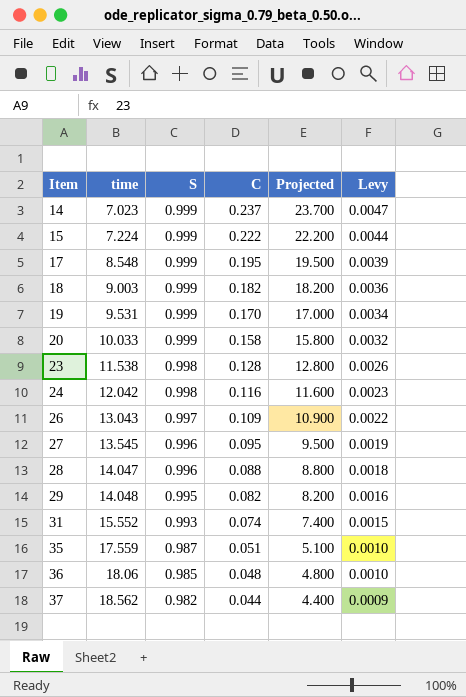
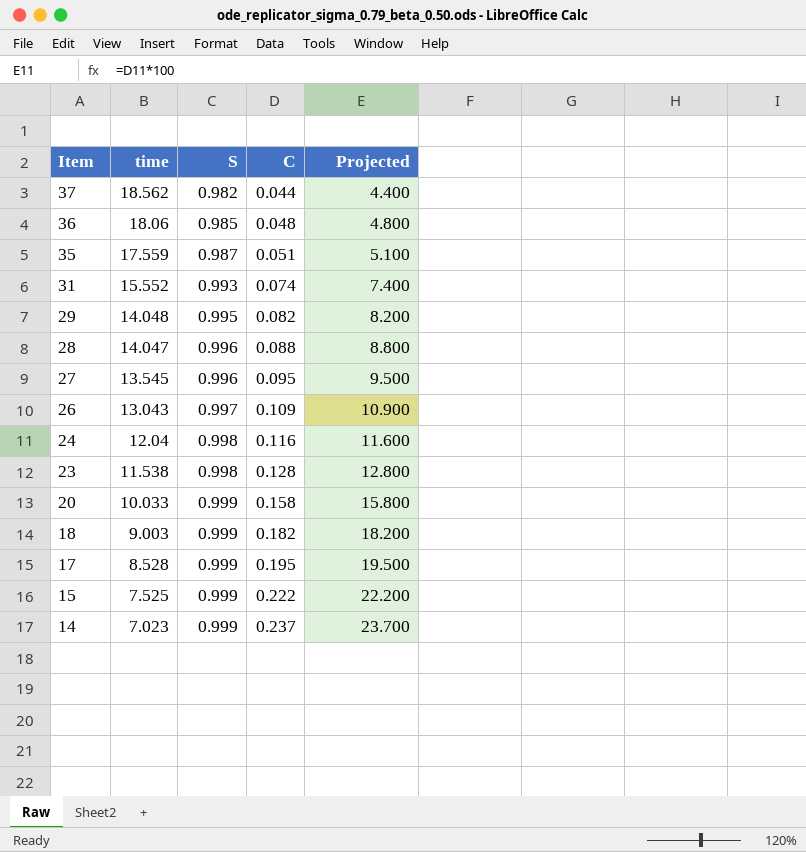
row order: Item ascending -> Item descending
column Levy | formula: [C] * 0.02 -> none
row 19: 9.531 | 0.999 | 0.170 | 17.000 | 0.0034 -> none
24 | time: 12.042 -> 12.04
17 | time: 8.548 -> 8.528
15 | time: 7.224 -> 7.525

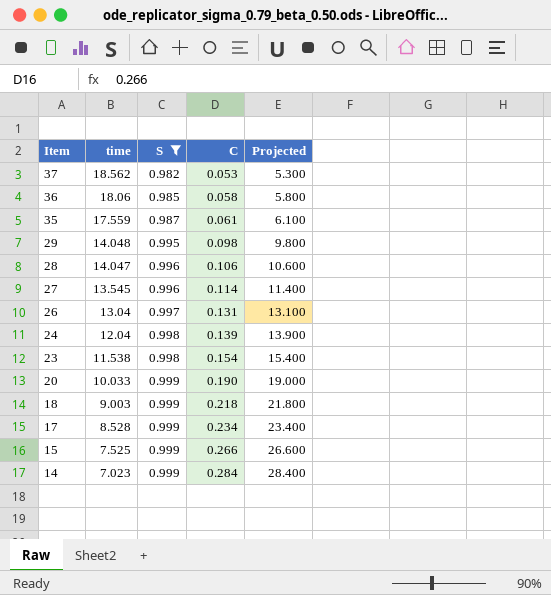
filter: none -> S != 0.993
37 | C: 0.044 -> 0.053
37 | Projected: 4.400 -> 5.300
36 | C: 0.048 -> 0.058
36 | Projected: 4.800 -> 5.800
35 | C: 0.051 -> 0.061
35 | Projected: 5.100 -> 6.100
29 | C: 0.082 -> 0.098
29 | Projected: 8.200 -> 9.800
28 | C: 0.088 -> 0.106
28 | Projected: 8.800 -> 10.600
27 | C: 0.095 -> 0.114
27 | Projected: 9.500 -> 11.400
26 | time: 13.043 -> 13.04
26 | C: 0.109 -> 0.131
26 | Projected: 10.900 -> 13.100
24 | C: 0.116 -> 0.139
24 | Projected: 11.600 -> 13.900
23 | C: 0.128 -> 0.154
23 | Projected: 12.800 -> 15.400
20 | C: 0.158 -> 0.190
20 | Projected: 15.800 -> 19.000
18 | C: 0.182 -> 0.218
18 | Projected: 18.200 -> 21.800
17 | C: 0.195 -> 0.234
17 | Projected: 19.500 -> 23.400
15 | C: 0.222 -> 0.266
15 | Projected: 22.200 -> 26.600
14 | C: 0.237 -> 0.284
14 | Projected: 23.700 -> 28.400

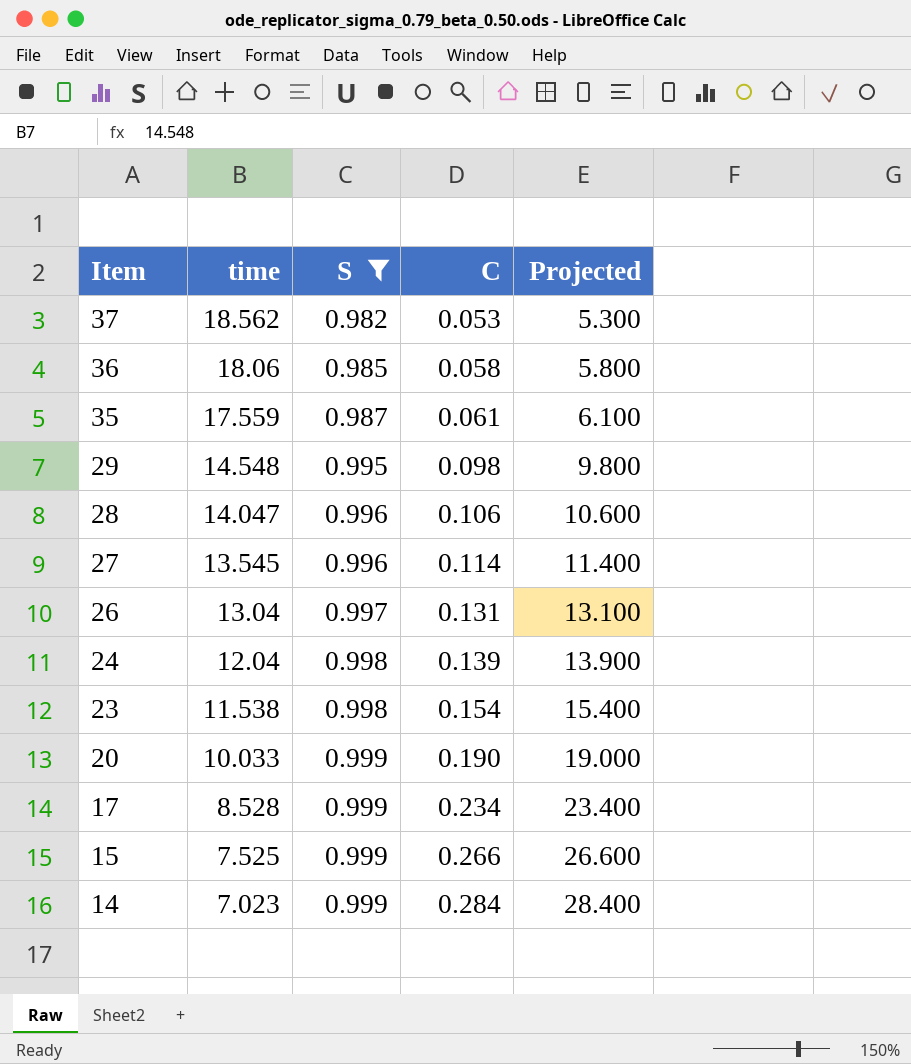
row 18: 9.003 | 0.999 | 0.218 | 21.800 -> none
29 | time: 14.048 -> 14.548

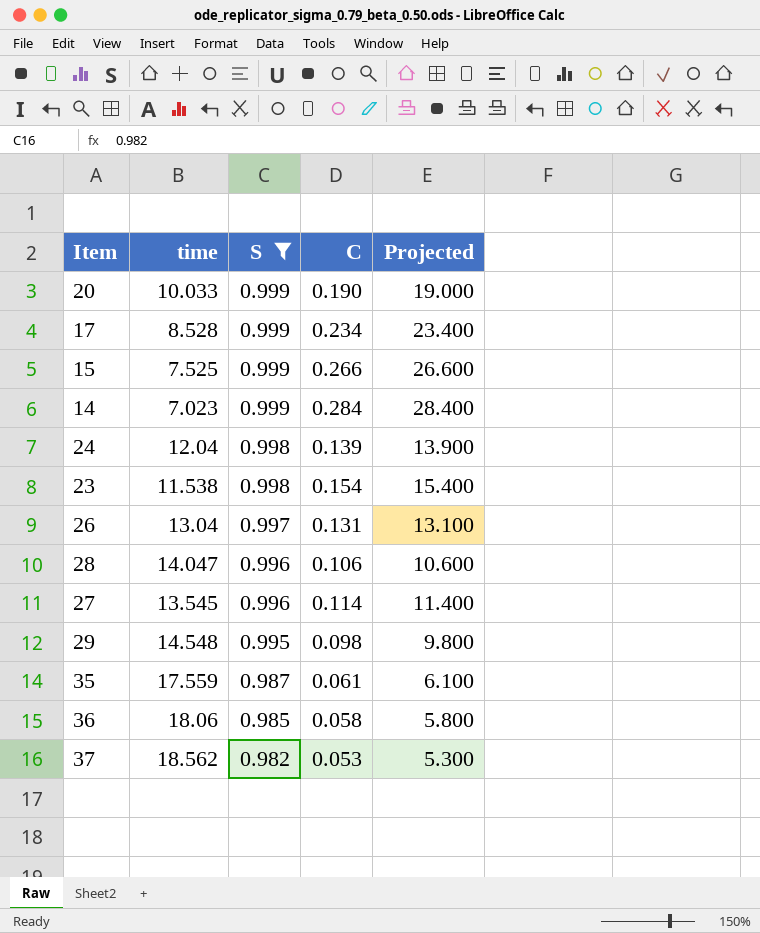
row order: Item descending -> S descending

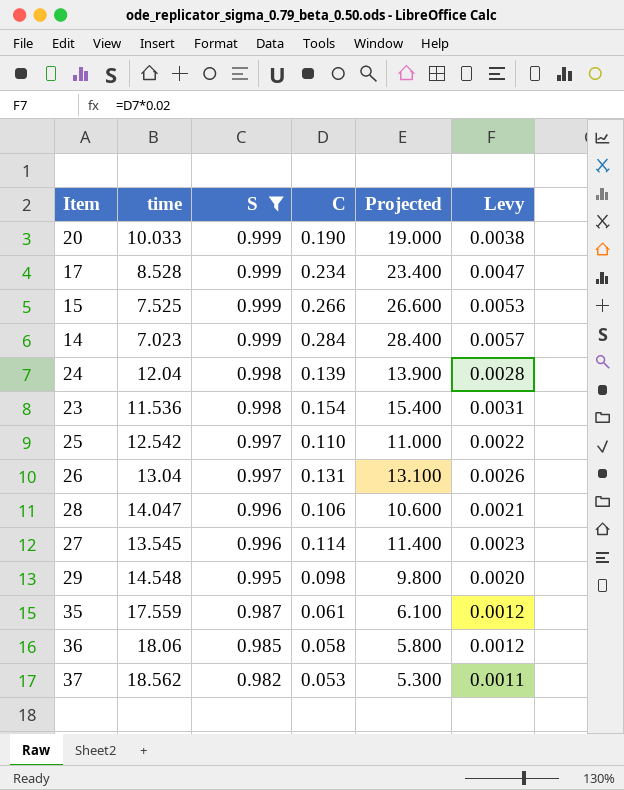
column Levy | formula: none -> [C] * 0.02
23 | time: 11.538 -> 11.536
row 25: none -> 12.542 | 0.997 | 0.110 | 11.000 | 0.0022

